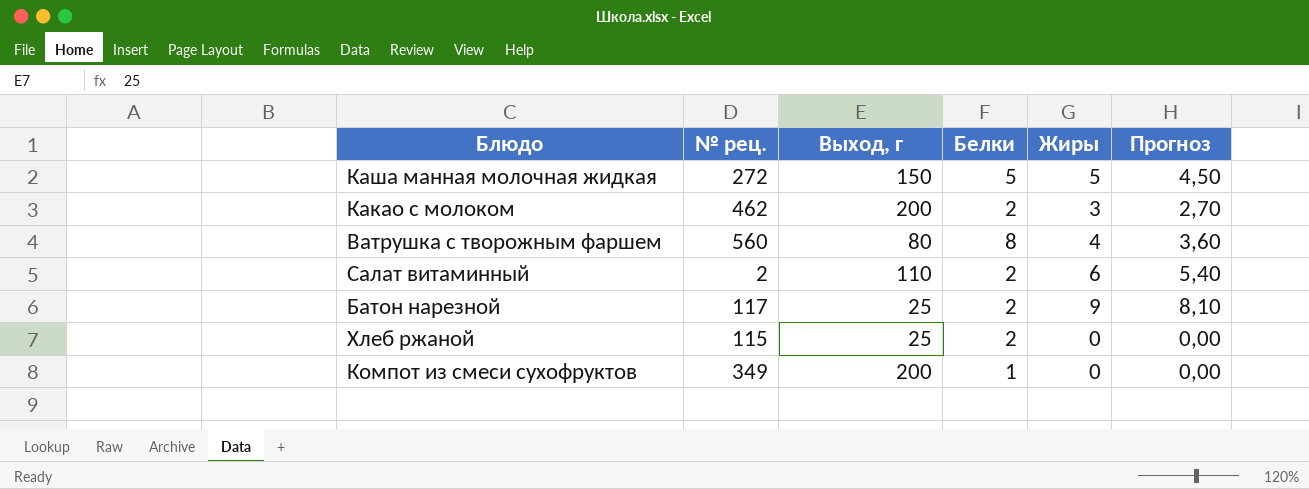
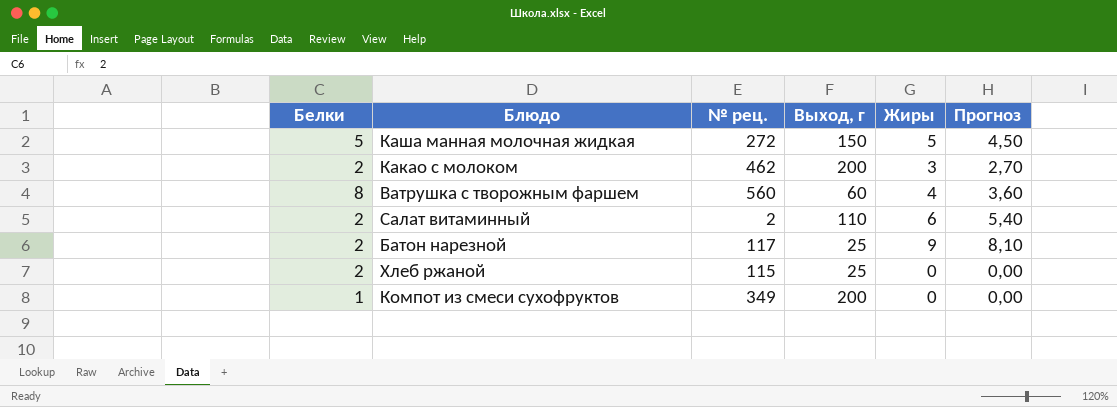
column Белки | position: 4 -> 1
Ватрушка с творожным фаршем | Выход, г: 80 -> 60

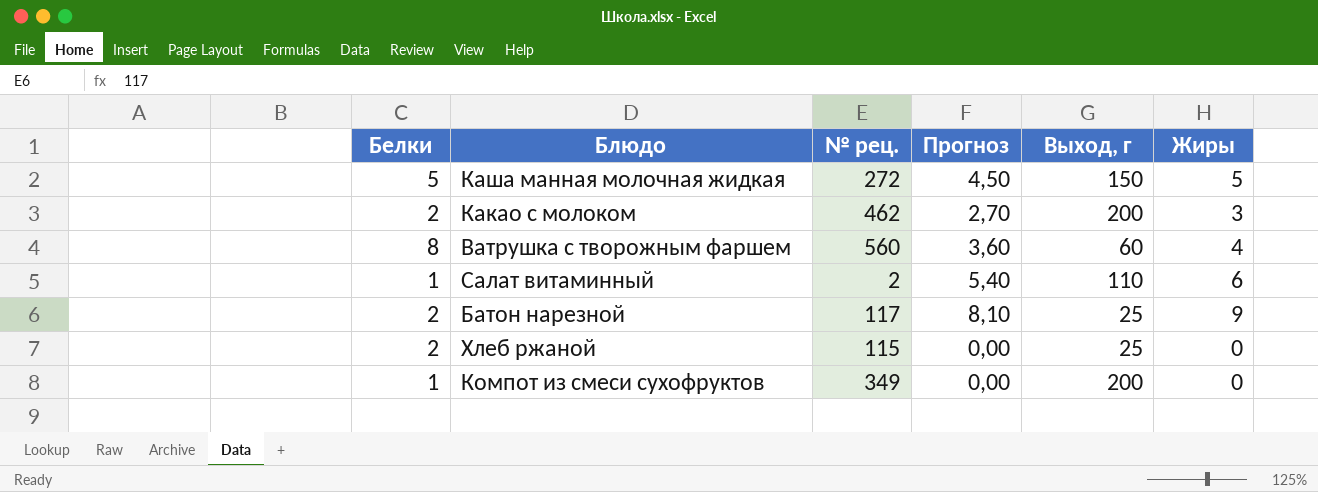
column Прогноз | position: 6 -> 4
Салат витаминный | Белки: 2 -> 1

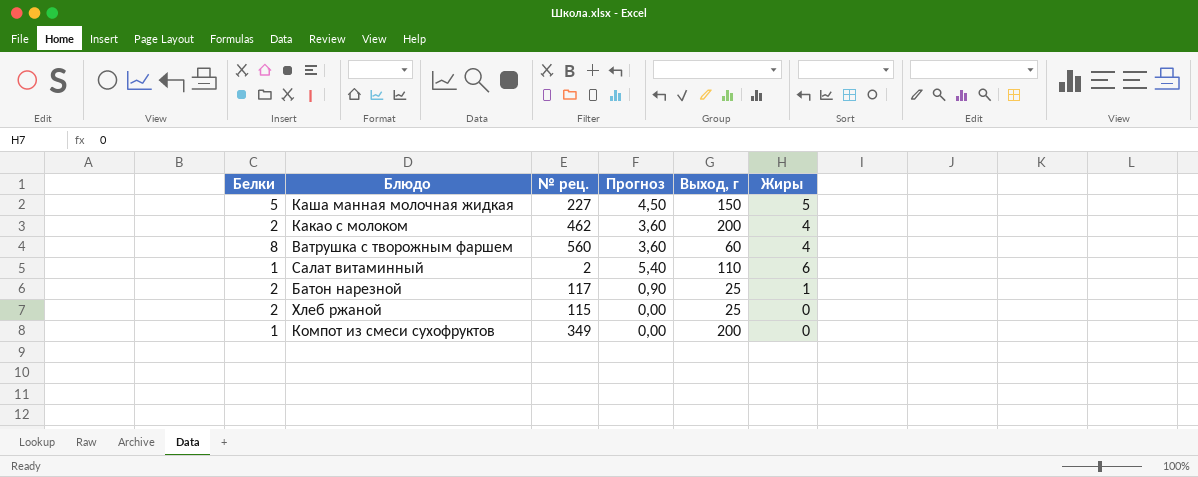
Каша манная молочная жидкая | № рец.: 272 -> 227
Какао с молоком | Прогноз: 2,70 -> 3,60
Какао с молоком | Жиры: 3 -> 4
Батон нарезной | Прогноз: 8,10 -> 0,90
Батон нарезной | Жиры: 9 -> 1

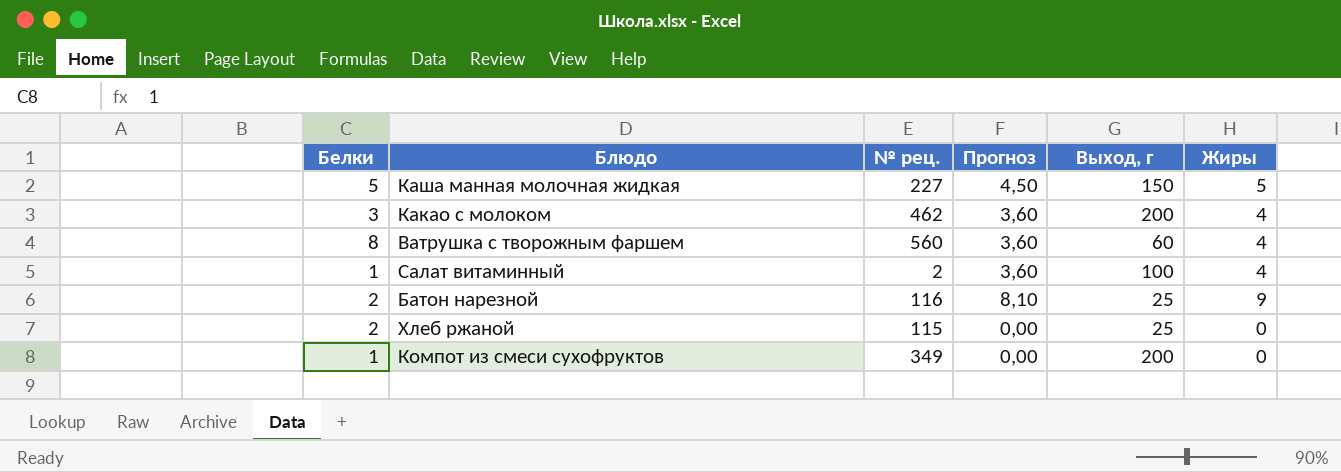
Какао с молоком | Белки: 2 -> 3
Салат витаминный | Прогноз: 5,40 -> 3,60
Салат витаминный | Выход, г: 110 -> 100
Салат витаминный | Жиры: 6 -> 4
Батон нарезной | № рец.: 117 -> 116
Батон нарезной | Прогноз: 0,90 -> 8,10
Батон нарезной | Жиры: 1 -> 9

